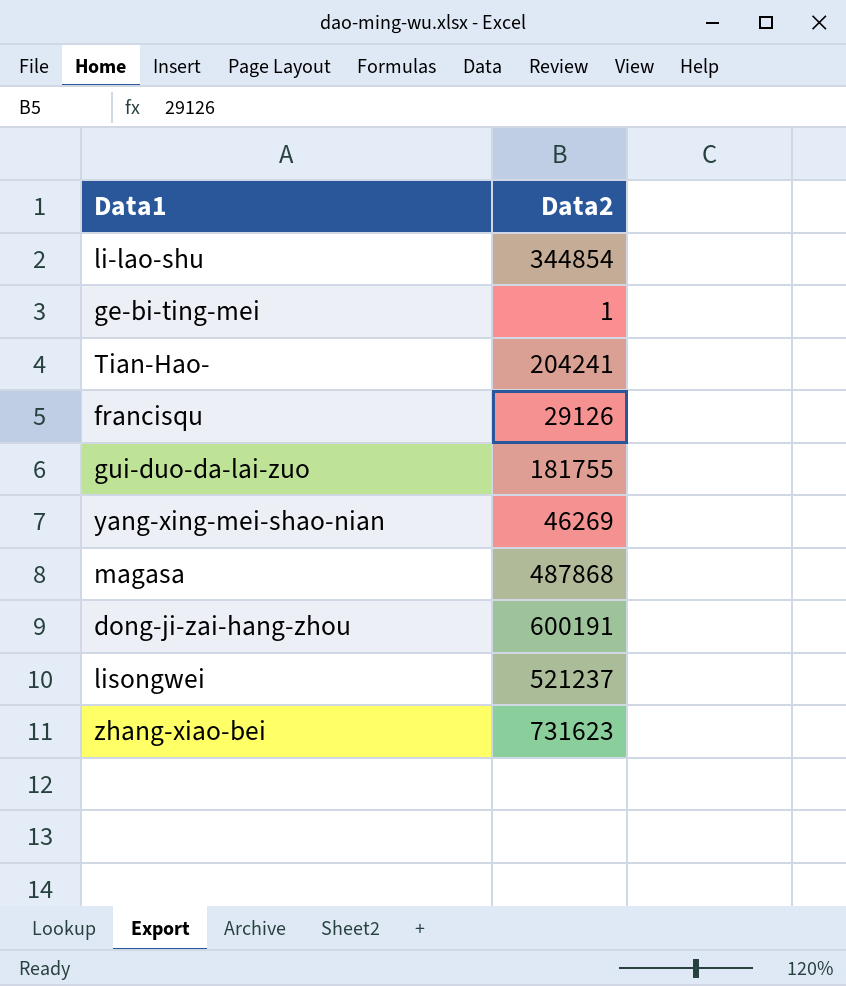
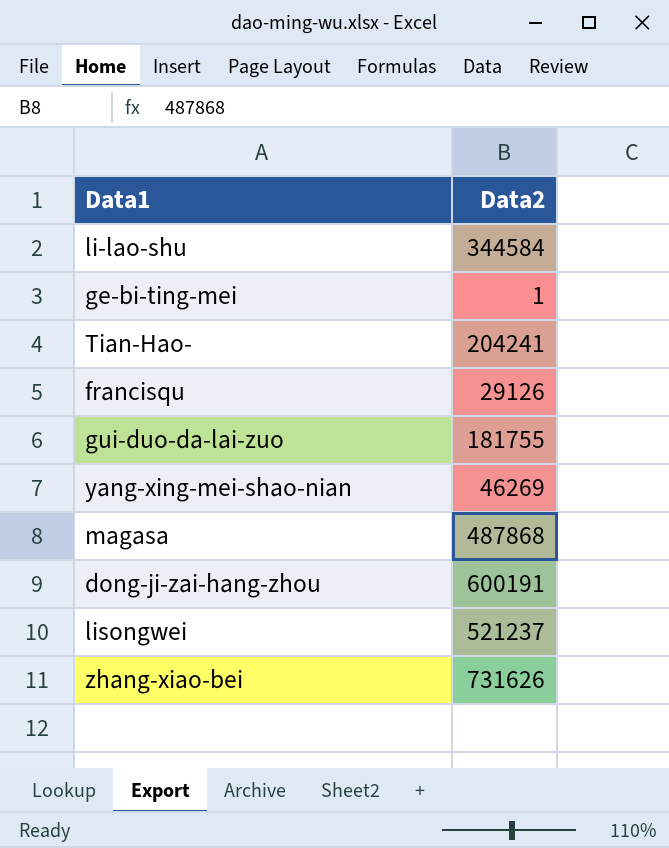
li-lao-shu | Data2: 344854 -> 344584
zhang-xiao-bei | Data2: 731623 -> 731626

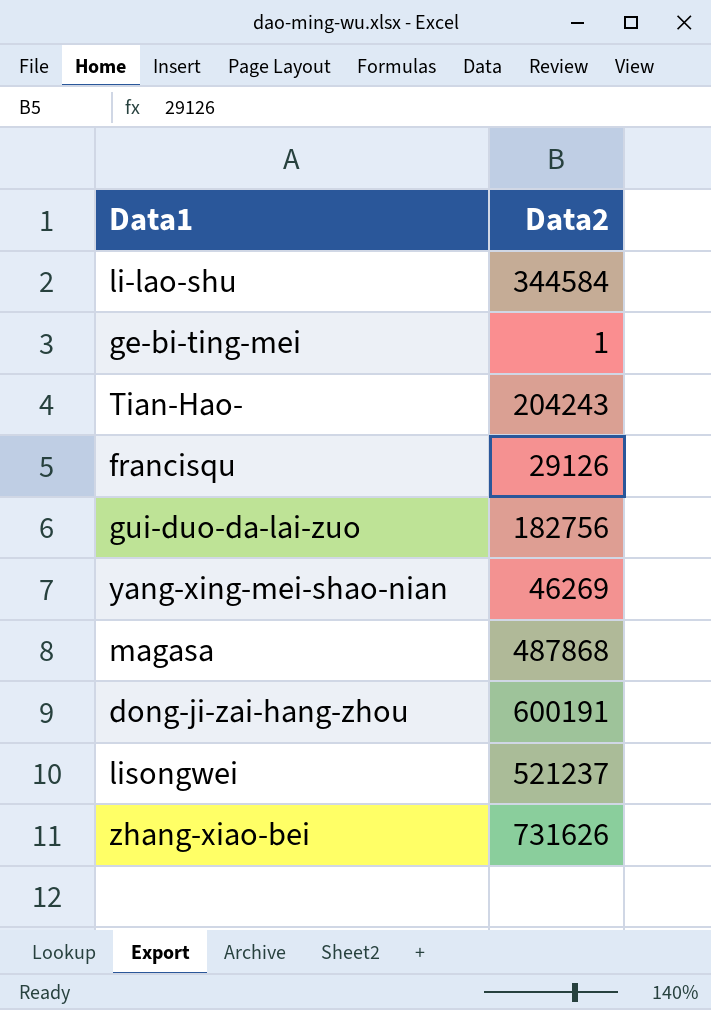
Tian-Hao- | Data2: 204241 -> 204243
gui-duo-da-lai-zuo | Data2: 181755 -> 182756

